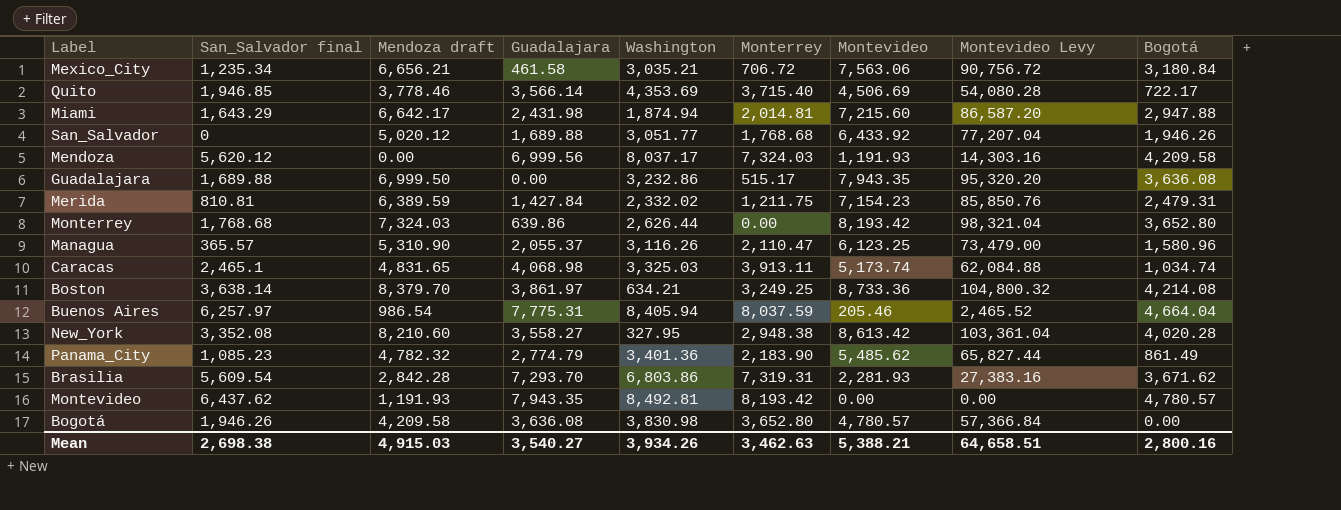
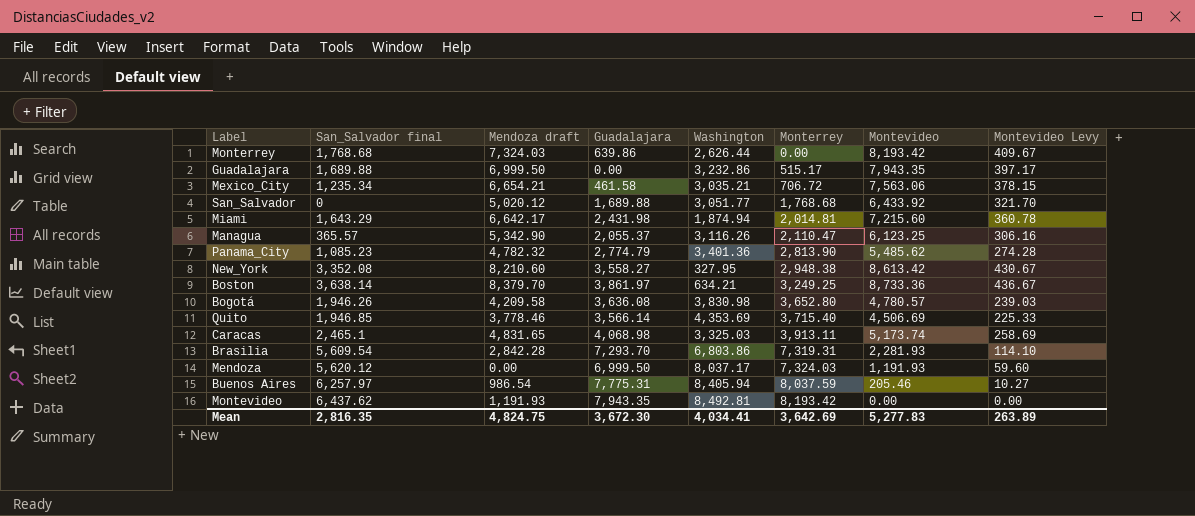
row order: none -> Monterrey ascending
column Bogotá | position: 9 -> none
column Montevideo Levy | formula: [Montevideo] * 12 -> [Montevideo] * 0.05
row Merida: 810.81 | 6,389.59 | 1,427.84 | 2,332.02 | 1,211.75 | 7,154.23 | 85,850.76 | 2,479.31 -> none
Mexico_City | Mendoza draft: 6,656.21 -> 6,654.21
Managua | Mendoza draft: 5,310.90 -> 5,342.90
Panama_City | Monterrey: 2,183.90 -> 2,813.90
Mendoza | Guadalajara: 6,999.56 -> 6,999.50
Mean | San_Salvador final: 2,698.38 -> 2,816.35
Mean | Mendoza draft: 4,915.03 -> 4,824.75
Mean | Guadalajara: 3,540.27 -> 3,672.30
Mean | Washington: 3,934.26 -> 4,034.41
Mean | Monterrey: 3,462.63 -> 3,642.69
Mean | Montevideo: 5,388.21 -> 5,277.83
Mean | Montevideo Levy: 64,658.51 -> 263.89

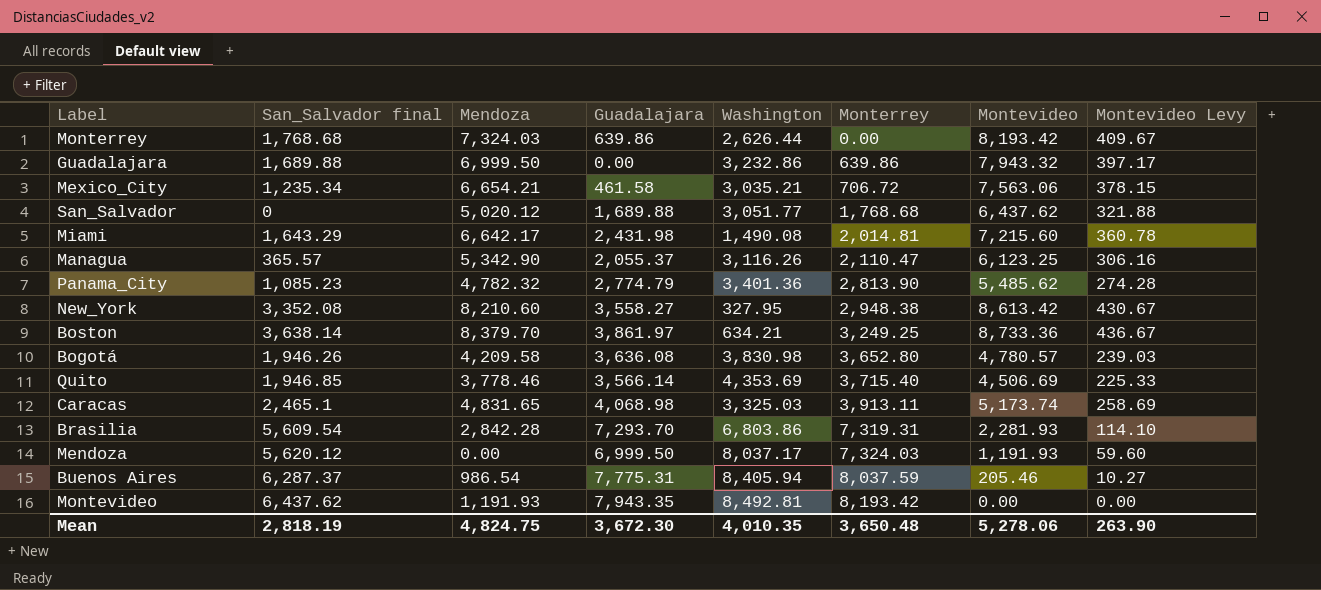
column name: Mendoza draft -> Mendoza
Guadalajara | Monterrey: 515.17 -> 639.86
Guadalajara | Montevideo: 7,943.35 -> 7,943.32
San_Salvador | Montevideo: 6,433.92 -> 6,437.62
San_Salvador | Montevideo Levy: 321.70 -> 321.88
Miami | Washington: 1,874.94 -> 1,490.08
Buenos Aires | San_Salvador final: 6,257.97 -> 6,287.37
Mean | San_Salvador final: 2,816.35 -> 2,818.19
Mean | Washington: 4,034.41 -> 4,010.35
Mean | Monterrey: 3,642.69 -> 3,650.48
Mean | Montevideo: 5,277.83 -> 5,278.06
Mean | Montevideo Levy: 263.89 -> 263.90

